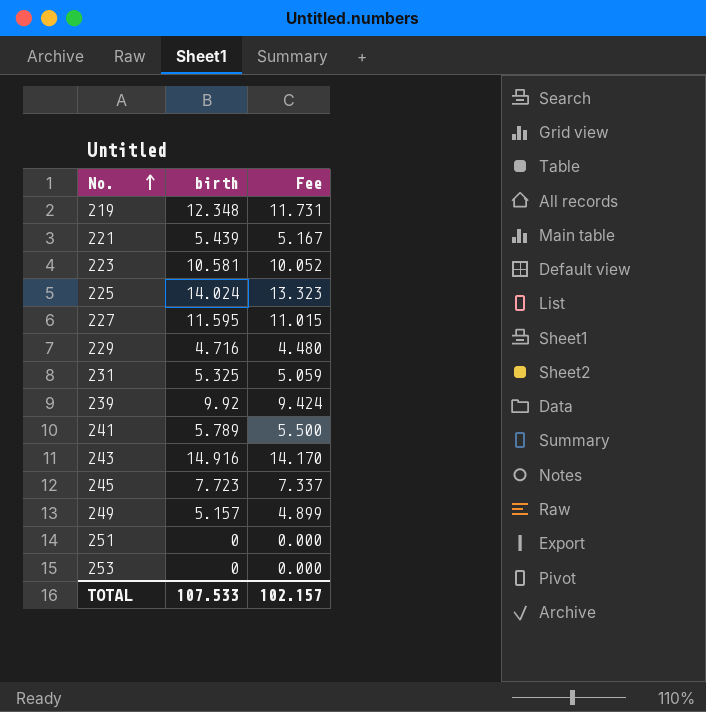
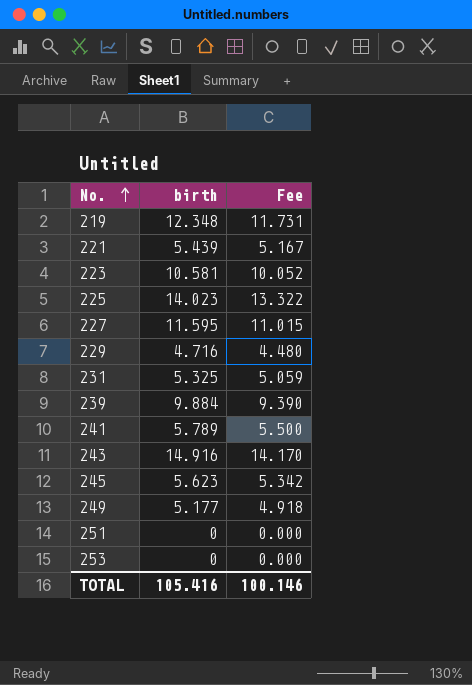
225 | birth: 14.024 -> 14.023
225 | Fee: 13.323 -> 13.322
239 | birth: 9.92 -> 9.884
239 | Fee: 9.424 -> 9.390
245 | birth: 7.723 -> 5.623
245 | Fee: 7.337 -> 5.342
249 | birth: 5.157 -> 5.177
249 | Fee: 4.899 -> 4.918
TOTAL | birth: 107.533 -> 105.416
TOTAL | Fee: 102.157 -> 100.146

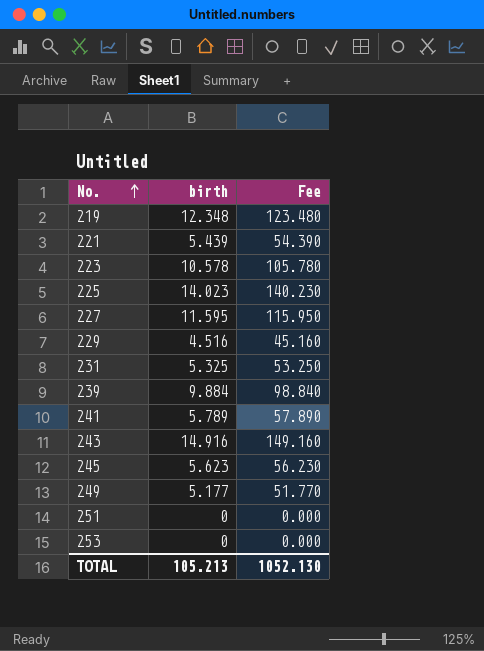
column Fee | formula: [birth] * 0.95 -> [birth] * 10
223 | birth: 10.581 -> 10.578
229 | birth: 4.716 -> 4.516
TOTAL | birth: 105.416 -> 105.213
TOTAL | Fee: 100.146 -> 1052.130

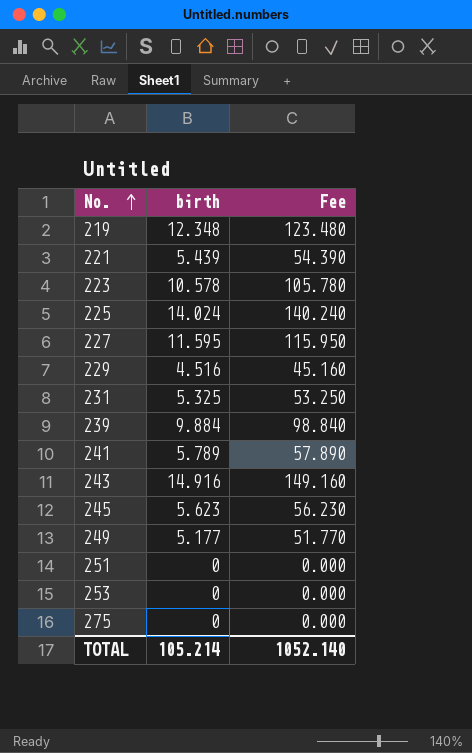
225 | birth: 14.023 -> 14.024
225 | Fee: 140.230 -> 140.240
row 275: none -> 0 | 0.000
TOTAL | birth: 105.213 -> 105.214
TOTAL | Fee: 1052.130 -> 1052.140

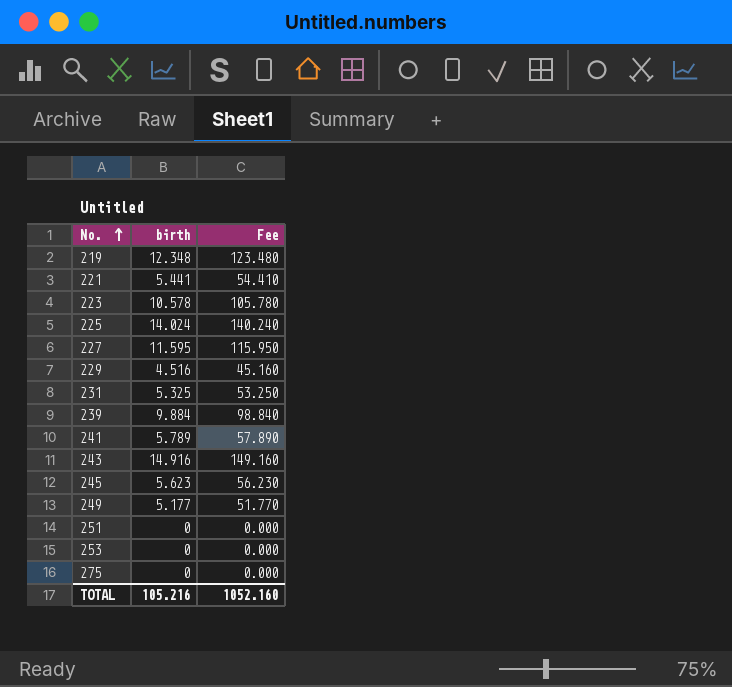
221 | birth: 5.439 -> 5.441
221 | Fee: 54.390 -> 54.410
TOTAL | birth: 105.214 -> 105.216
TOTAL | Fee: 1052.140 -> 1052.160

